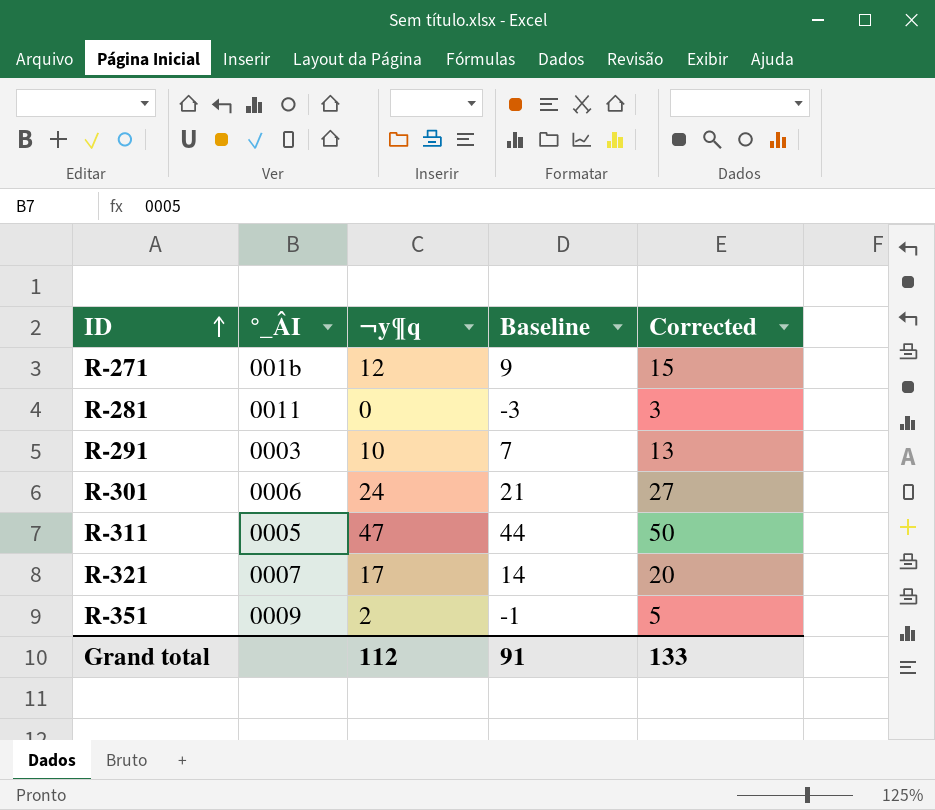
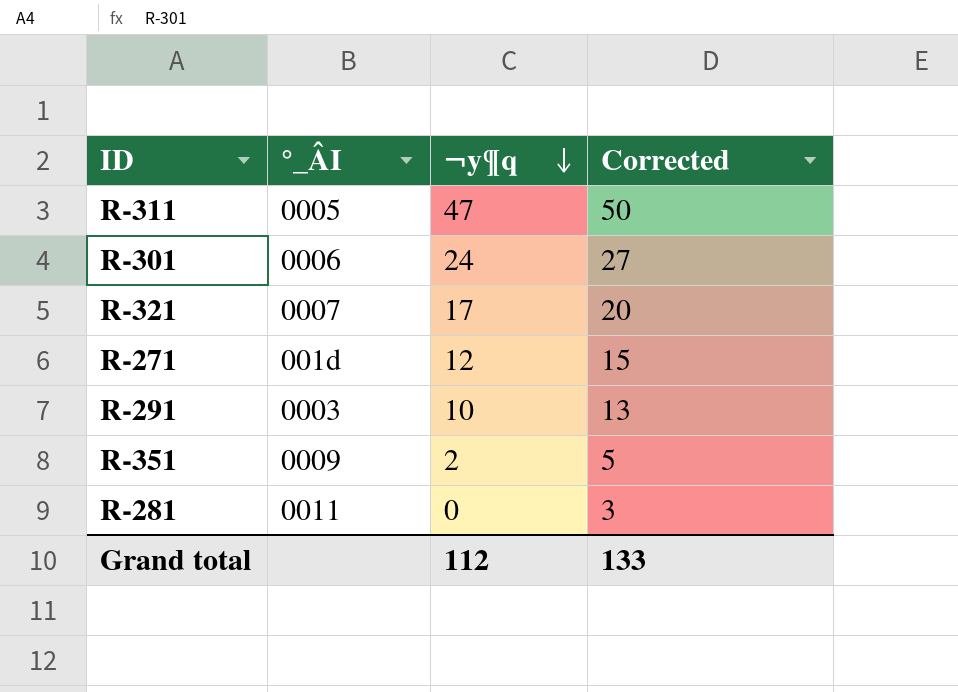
row order: ID ascending -> ¬y¶q descending
column Baseline | formula: [¬y¶q] - 3 -> none
R-271 | °_ÂI: 001b -> 001d

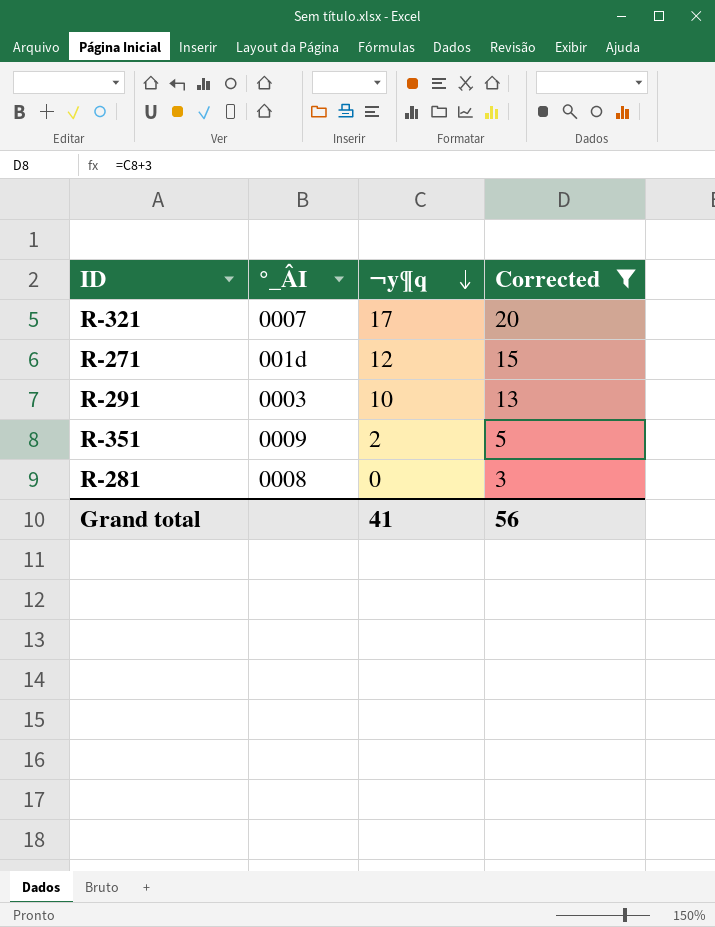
filter: none -> Corrected <= 20
R-281 | °_ÂI: 0011 -> 0008
Grand total | ¬y¶q: 112 -> 41
Grand total | Corrected: 133 -> 56

